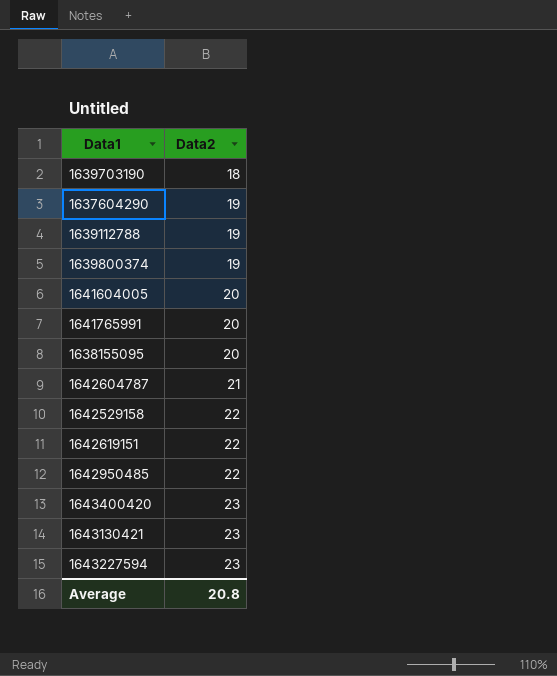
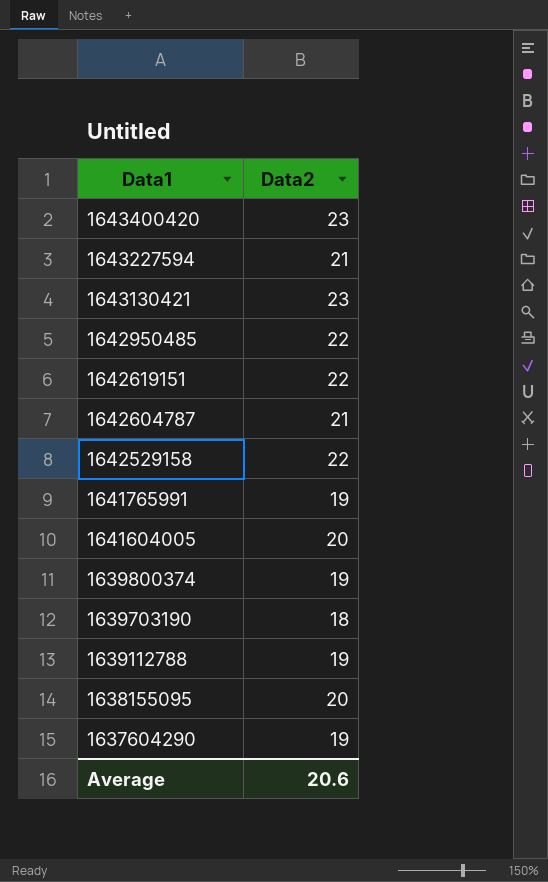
row order: Data2 ascending -> Data1 descending
1643227594 | Data2: 23 -> 21
1641765991 | Data2: 20 -> 19
Average | Data2: 20.8 -> 20.6

